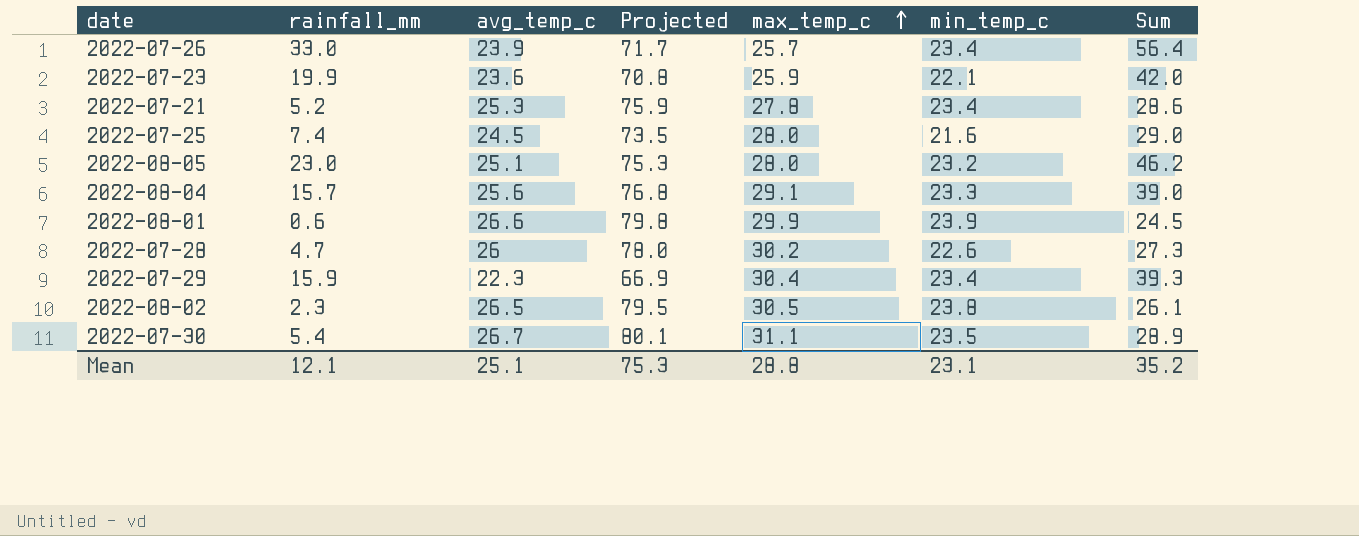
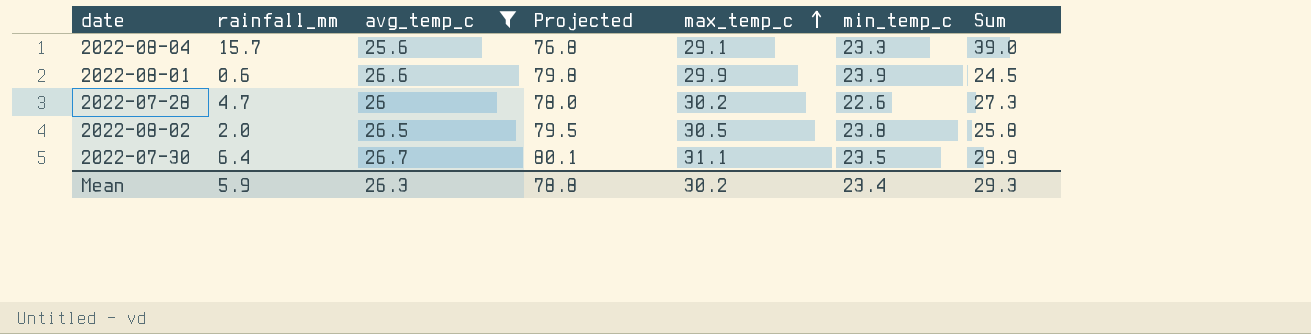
filter: none -> avg_temp_c >= 25.6
2022-08-02 | rainfall_mm: 2.3 -> 2.0
2022-08-02 | Sum: 26.1 -> 25.8
2022-07-30 | rainfall_mm: 5.4 -> 6.4
2022-07-30 | Sum: 28.9 -> 29.9
Mean | rainfall_mm: 12.1 -> 5.9
Mean | avg_temp_c: 25.1 -> 26.3
Mean | Projected: 75.3 -> 78.8
Mean | max_temp_c: 28.8 -> 30.2
Mean | min_temp_c: 23.1 -> 23.4
Mean | Sum: 35.2 -> 29.3

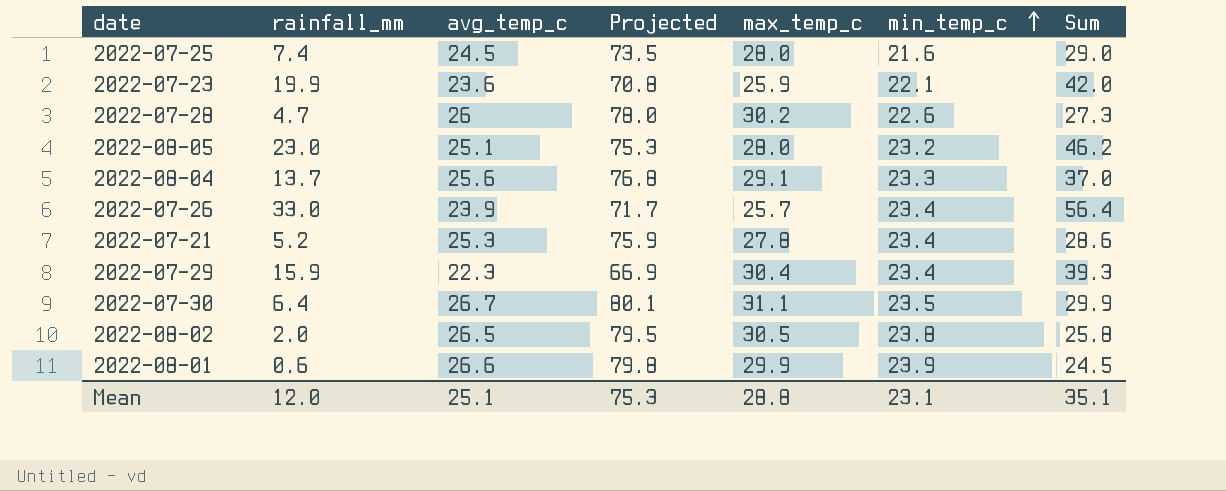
filter: avg_temp_c >= 25.6 -> none
row order: max_temp_c ascending -> min_temp_c ascending
2022-08-04 | rainfall_mm: 15.7 -> 13.7
2022-08-04 | Sum: 39.0 -> 37.0
Mean | rainfall_mm: 5.9 -> 12.0
Mean | avg_temp_c: 26.3 -> 25.1
Mean | Projected: 78.8 -> 75.3
Mean | max_temp_c: 30.2 -> 28.8
Mean | min_temp_c: 23.4 -> 23.1
Mean | Sum: 29.3 -> 35.1

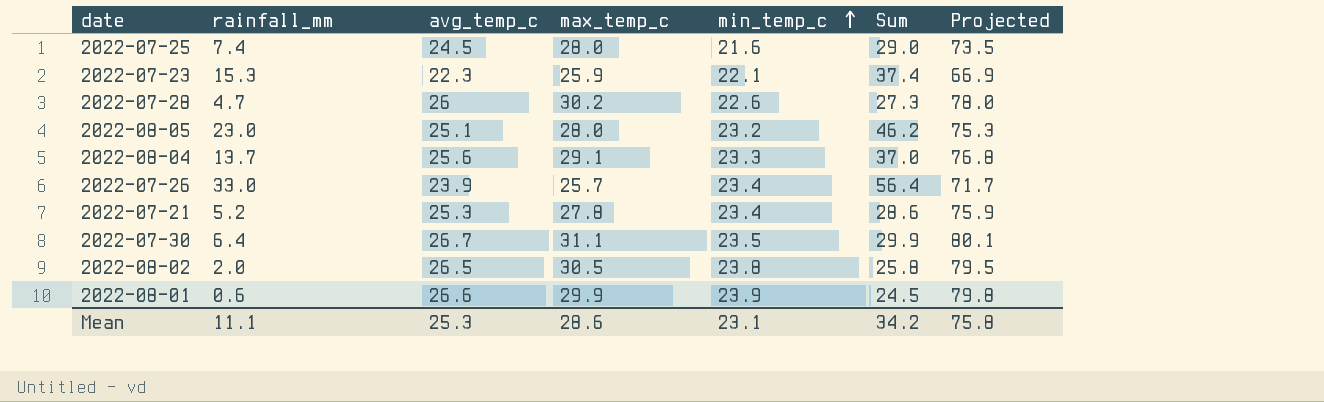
column Projected | position: 4 -> 7
row 2022-07-29: 15.9 | 22.3 | 66.9 | 30.4 | 23.4 | 39.3 -> none
2022-07-23 | rainfall_mm: 19.9 -> 15.3
2022-07-23 | avg_temp_c: 23.6 -> 22.3
2022-07-23 | Sum: 42.0 -> 37.4
2022-07-23 | Projected: 70.8 -> 66.9
Mean | rainfall_mm: 12.0 -> 11.1
Mean | avg_temp_c: 25.1 -> 25.3
Mean | max_temp_c: 28.8 -> 28.6
Mean | Sum: 35.1 -> 34.2
Mean | Projected: 75.3 -> 75.8

